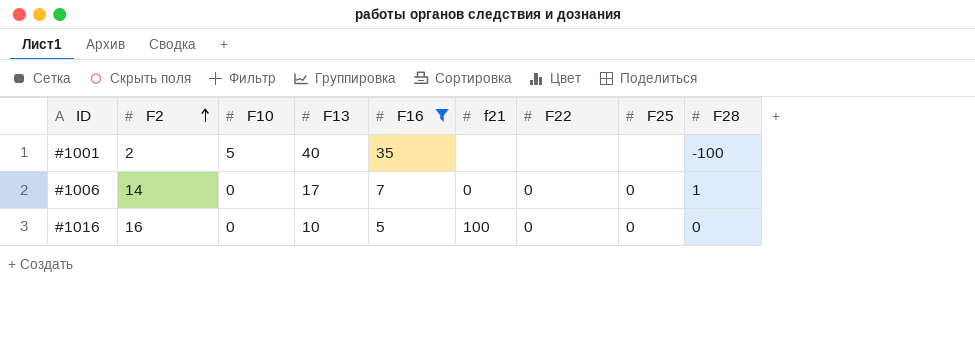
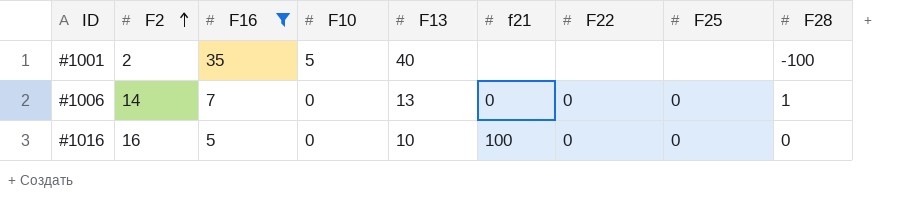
column F16 | position: 5 -> 3
#1006 | F13: 17 -> 13

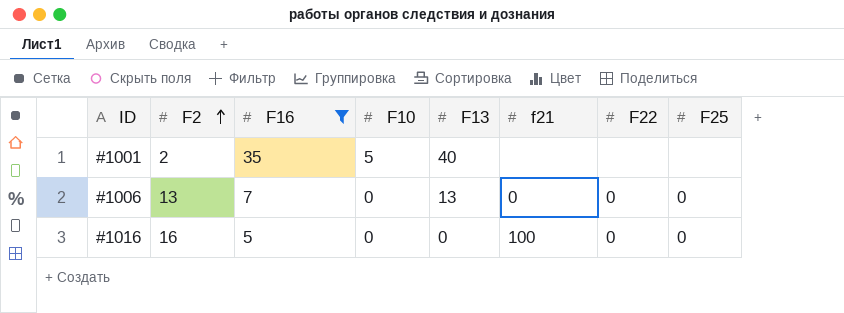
column F28 | position: 9 -> none
#1006 | F2: 14 -> 13
#1016 | F13: 10 -> 0

